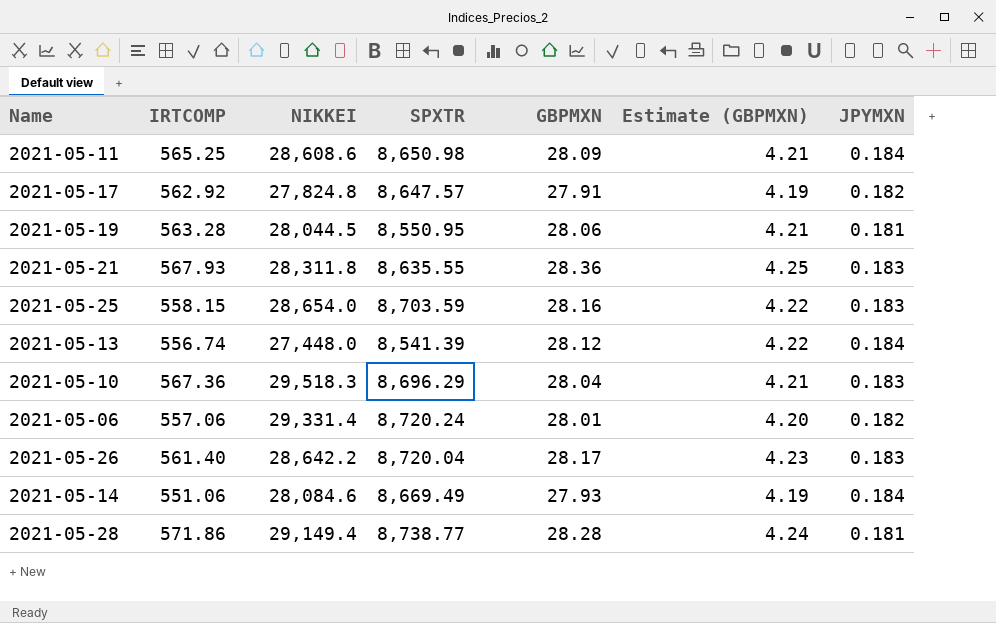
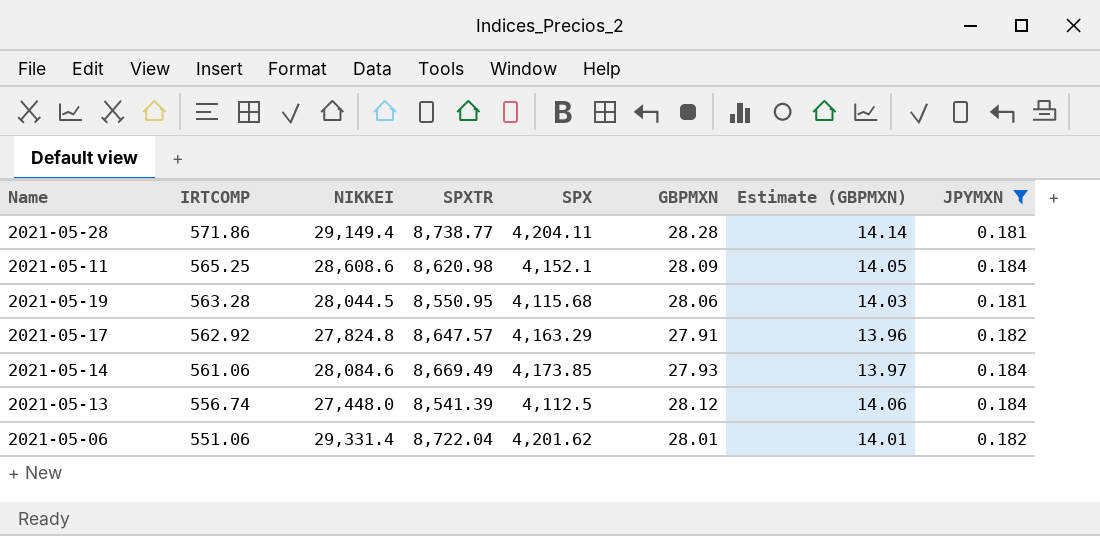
filter: none -> JPYMXN != 0.183
row order: none -> IRTCOMP descending
column SPX | position: none -> 5
column Estimate (GBPMXN) | formula: [GBPMXN] * 0.15 -> [GBPMXN] * 0.5
2021-05-11 | SPXTR: 8,650.98 -> 8,620.98
2021-05-14 | IRTCOMP: 551.06 -> 561.06
2021-05-06 | IRTCOMP: 557.06 -> 551.06
2021-05-06 | SPXTR: 8,720.24 -> 8,722.04

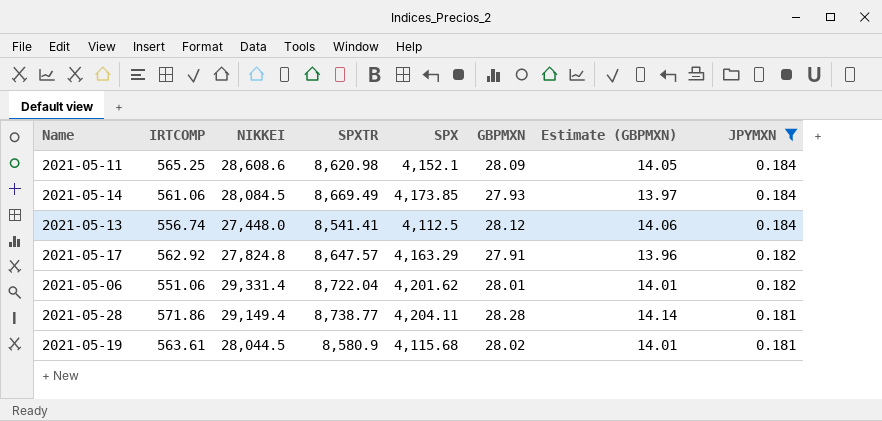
row order: IRTCOMP descending -> JPYMXN descending
2021-05-14 | NIKKEI: 28,084.6 -> 28,084.5
2021-05-13 | SPXTR: 8,541.39 -> 8,541.41
2021-05-19 | IRTCOMP: 563.28 -> 563.61
2021-05-19 | SPXTR: 8,550.95 -> 8,580.9
2021-05-19 | GBPMXN: 28.06 -> 28.02
2021-05-19 | Estimate (GBPMXN): 14.03 -> 14.01

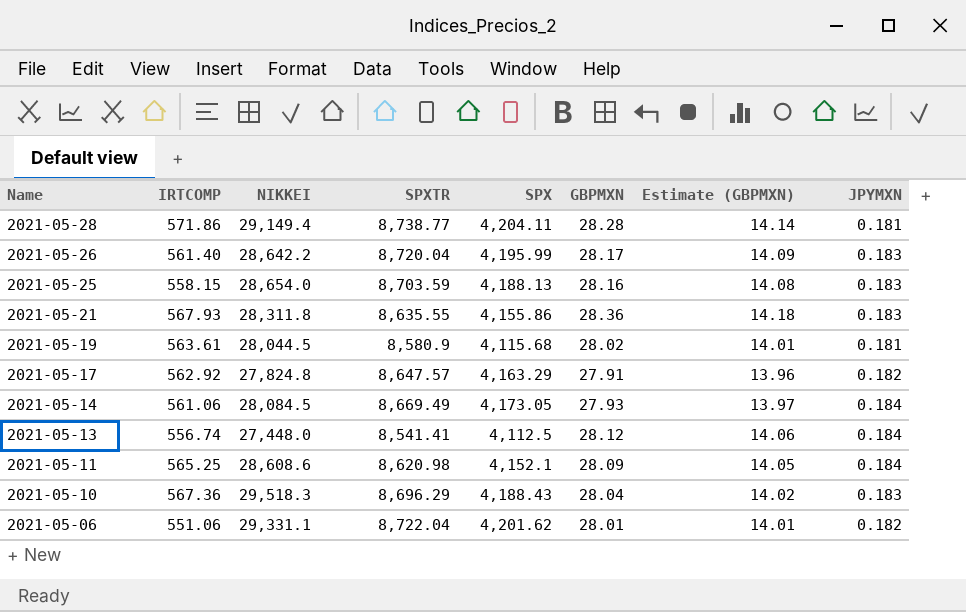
filter: JPYMXN != 0.183 -> none
row order: JPYMXN descending -> Name descending
2021-05-14 | SPX: 4,173.85 -> 4,173.05
2021-05-06 | NIKKEI: 29,331.4 -> 29,331.1

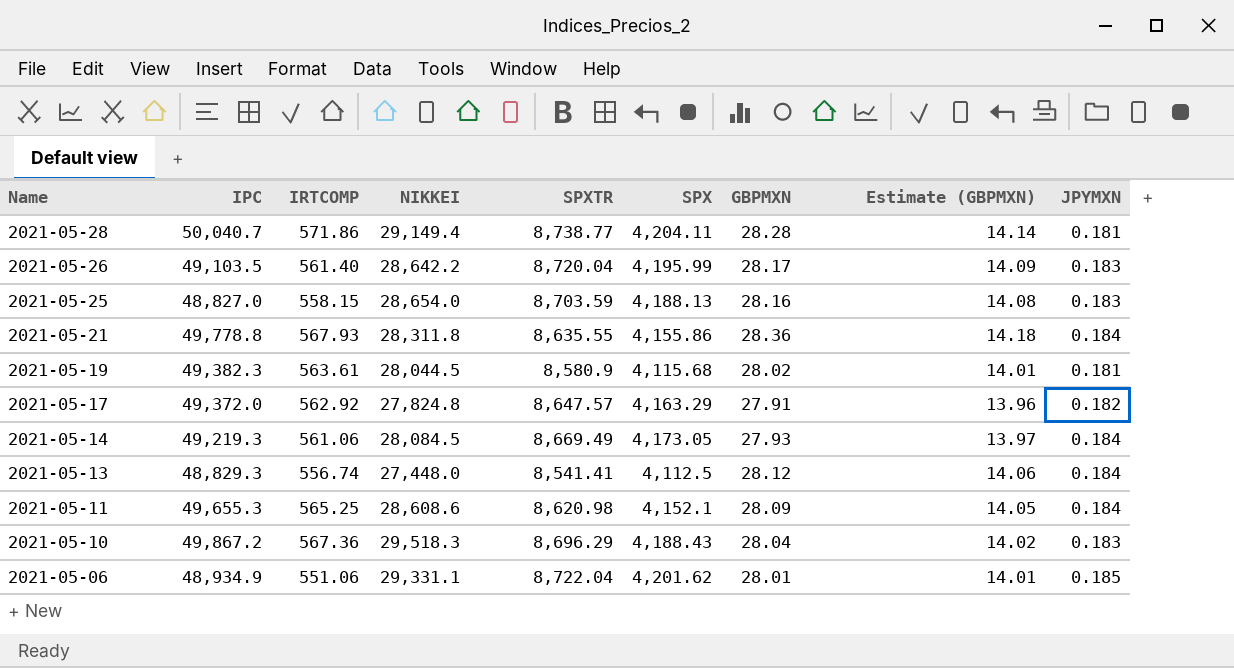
column IPC | position: none -> 2
2021-05-21 | JPYMXN: 0.183 -> 0.184
2021-05-06 | JPYMXN: 0.182 -> 0.185

